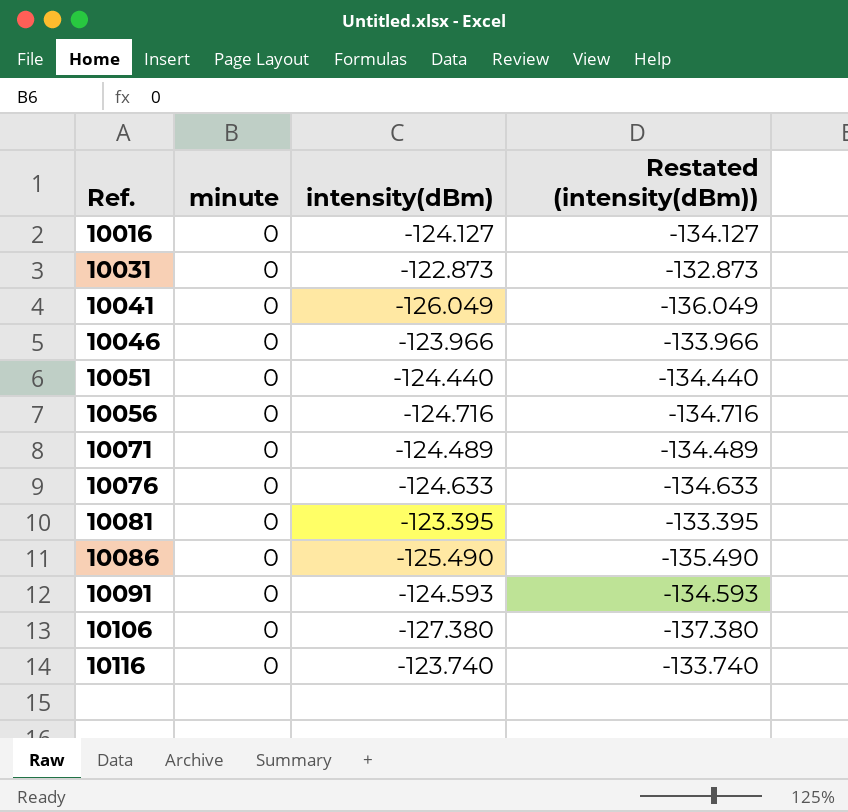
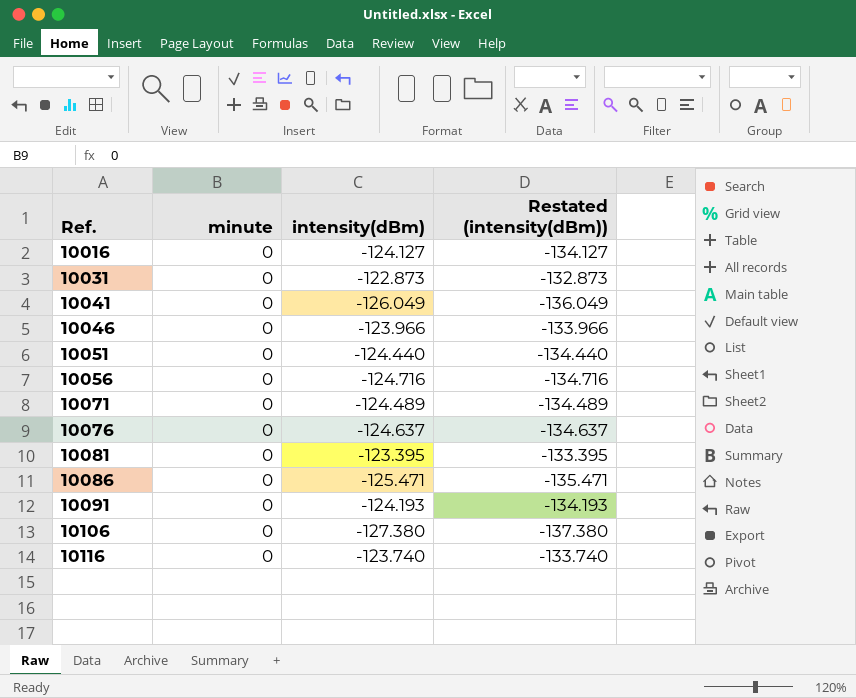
10076 | intensity(dBm): -124.633 -> -124.637
10076 | Restated (intensity(dBm)): -134.633 -> -134.637
10086 | intensity(dBm): -125.490 -> -125.471
10086 | Restated (intensity(dBm)): -135.490 -> -135.471
10091 | intensity(dBm): -124.593 -> -124.193
10091 | Restated (intensity(dBm)): -134.593 -> -134.193

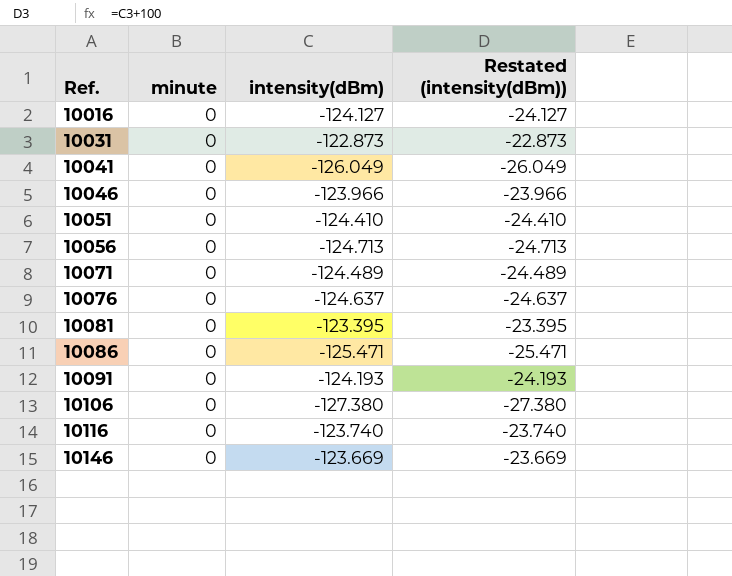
column Restated (intensity(dBm)) | formula: [intensity(dBm)] - 10 -> [intensity(dBm)] + 100
10051 | intensity(dBm): -124.440 -> -124.410
10056 | intensity(dBm): -124.716 -> -124.713
row 10146: none -> 0 | -123.669 | -23.669

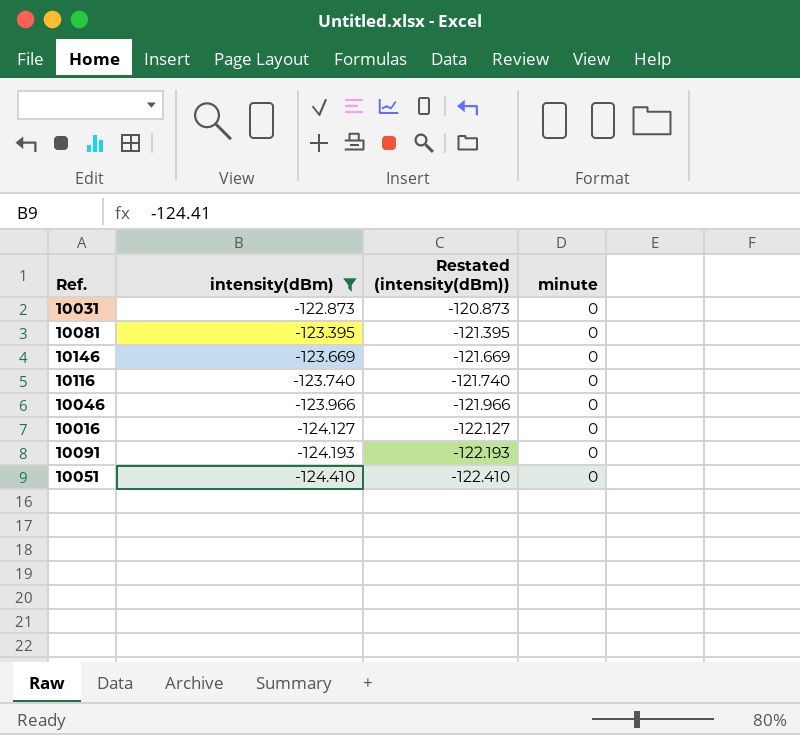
filter: none -> intensity(dBm) >= -124.410
row order: Ref. ascending -> intensity(dBm) descending
column Restated (intensity(dBm)) | formula: [intensity(dBm)] + 100 -> [intensity(dBm)] + 2
column minute | position: 2 -> 4

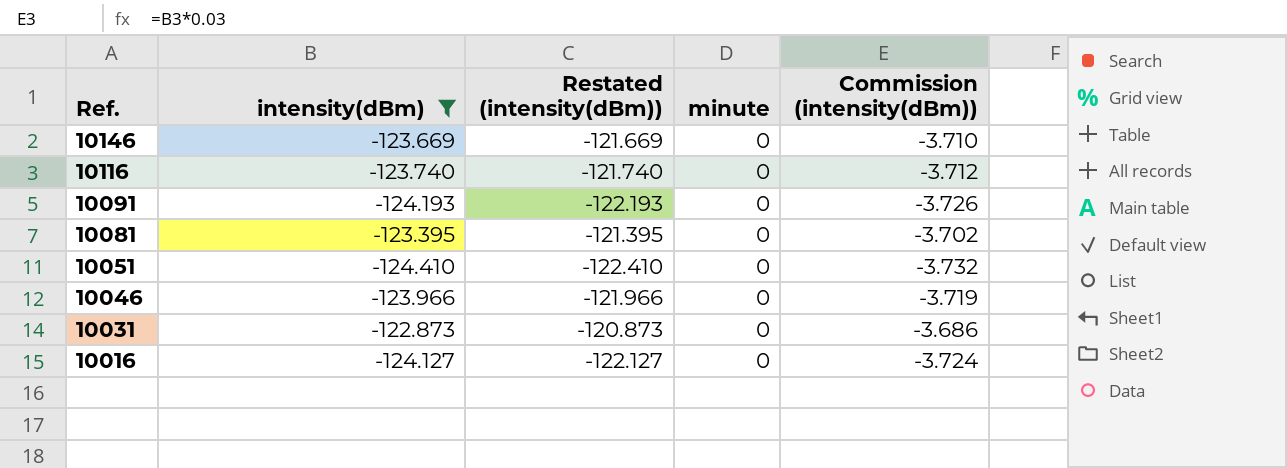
row order: intensity(dBm) descending -> Ref. descending
column Commission (intensity(dBm)) | formula: none -> [intensity(dBm)] * 0.03

